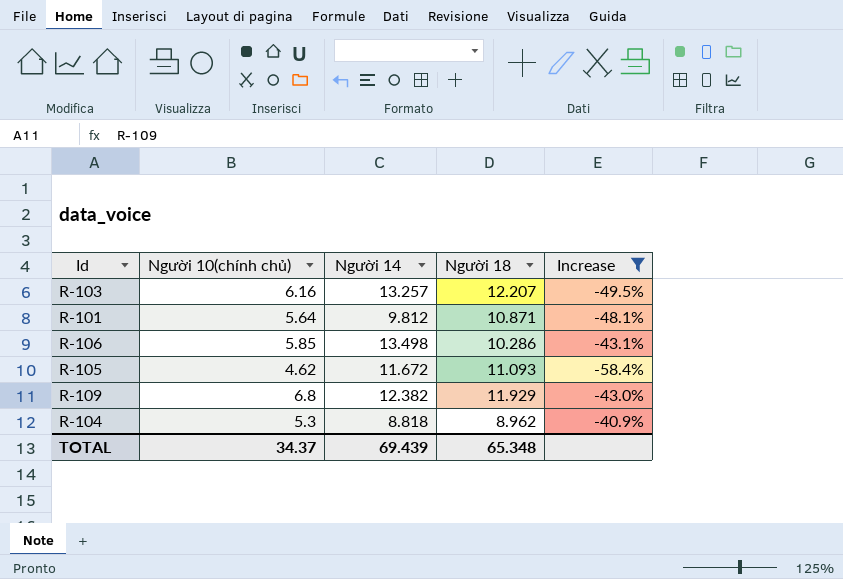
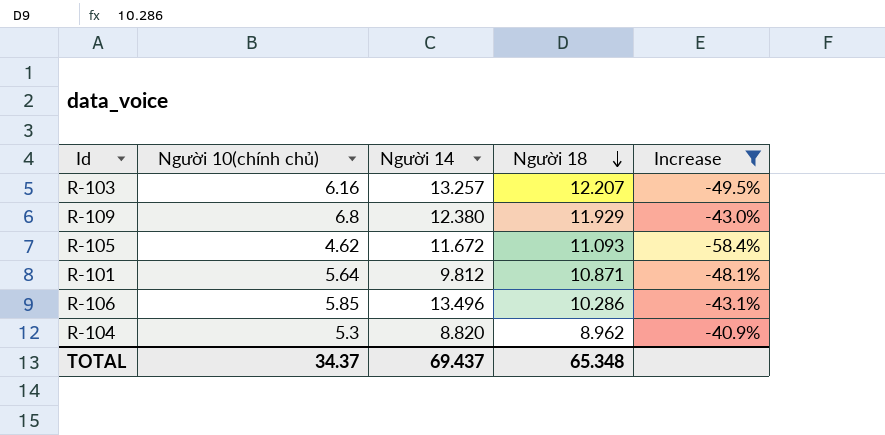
row order: none -> Người 18 descending
R-109 | Người 14: 12.382 -> 12.380
R-106 | Người 14: 13.498 -> 13.496
R-104 | Người 14: 8.818 -> 8.820
TOTAL | Người 14: 69.439 -> 69.437

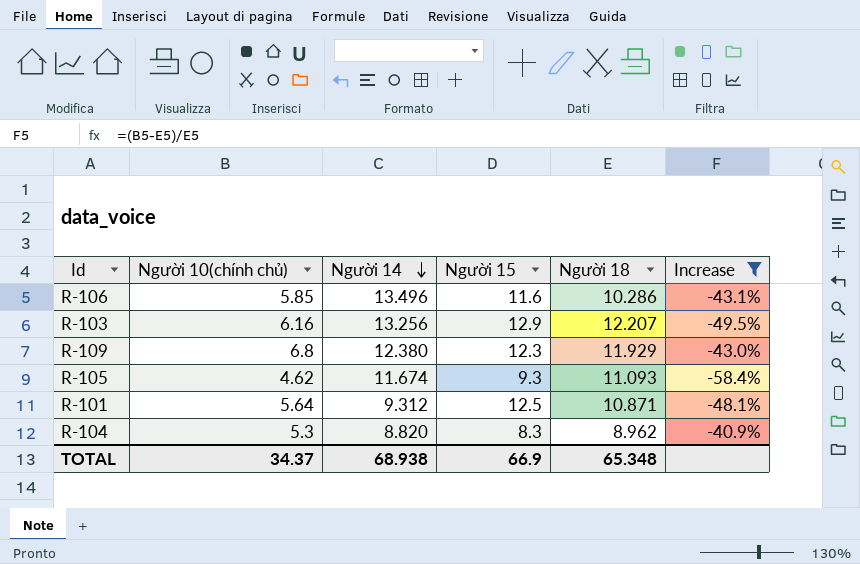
row order: Người 18 descending -> Người 14 descending
column Người 15 | position: none -> 4
R-103 | Người 14: 13.257 -> 13.256
R-105 | Người 14: 11.672 -> 11.674
R-101 | Người 14: 9.812 -> 9.312
TOTAL | Người 14: 69.437 -> 68.938

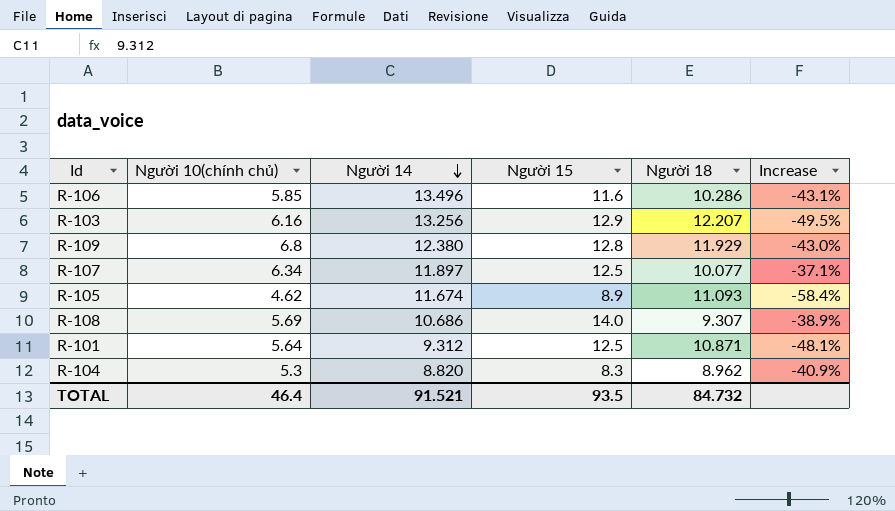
filter: Increase <= -40.9% -> none
R-109 | Người 15: 12.3 -> 12.8
R-105 | Người 15: 9.3 -> 8.9
TOTAL | Người 10(chính chủ): 34.37 -> 46.4
TOTAL | Người 14: 68.938 -> 91.521
TOTAL | Người 15: 66.9 -> 93.5
TOTAL | Người 18: 65.348 -> 84.732

